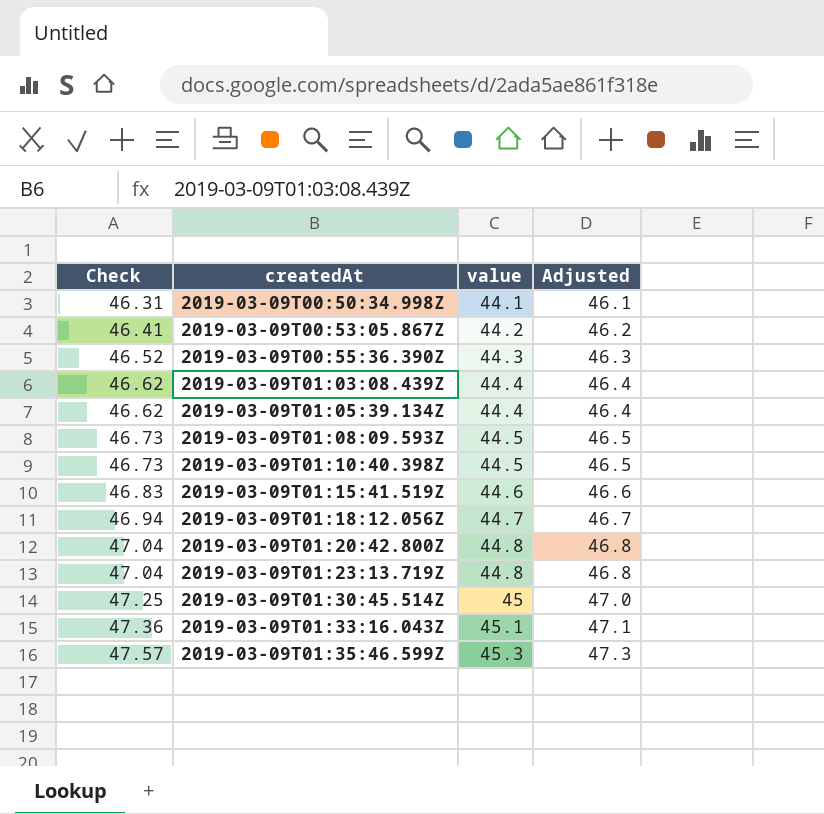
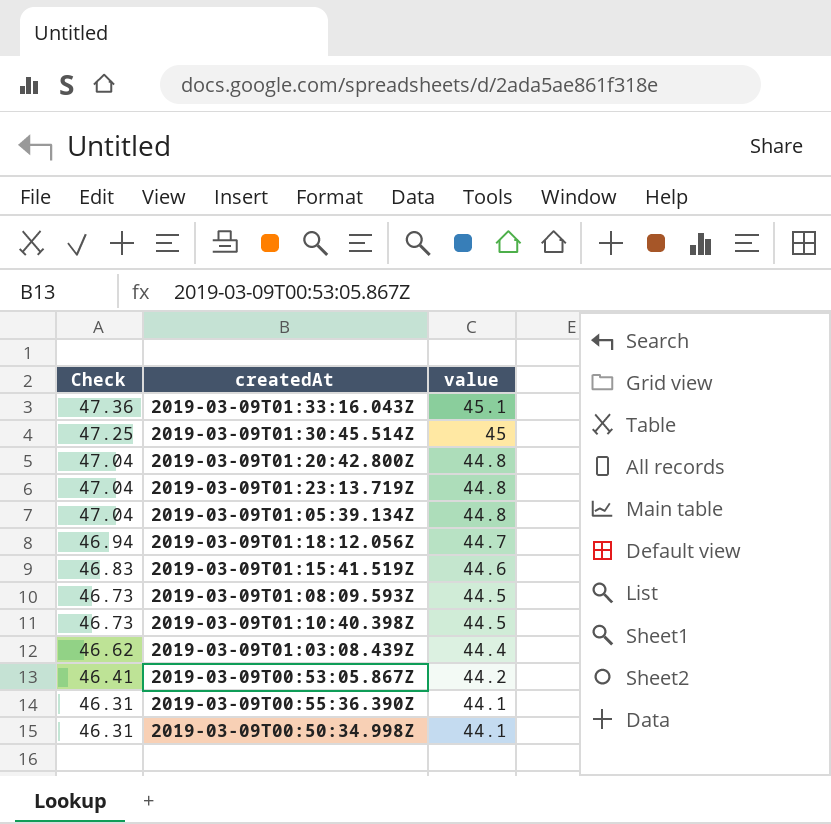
row order: Check ascending -> Check descending
column Adjusted | formula: [value] + 2 -> none
row 2019-03-09T01:35:46.599Z: 47.57 | 45.3 | 47.3 -> none
2019-03-09T01:05:39.134Z | Check: 46.62 -> 47.04
2019-03-09T01:05:39.134Z | value: 44.4 -> 44.8
2019-03-09T00:55:36.390Z | Check: 46.52 -> 46.31
2019-03-09T00:55:36.390Z | value: 44.3 -> 44.1

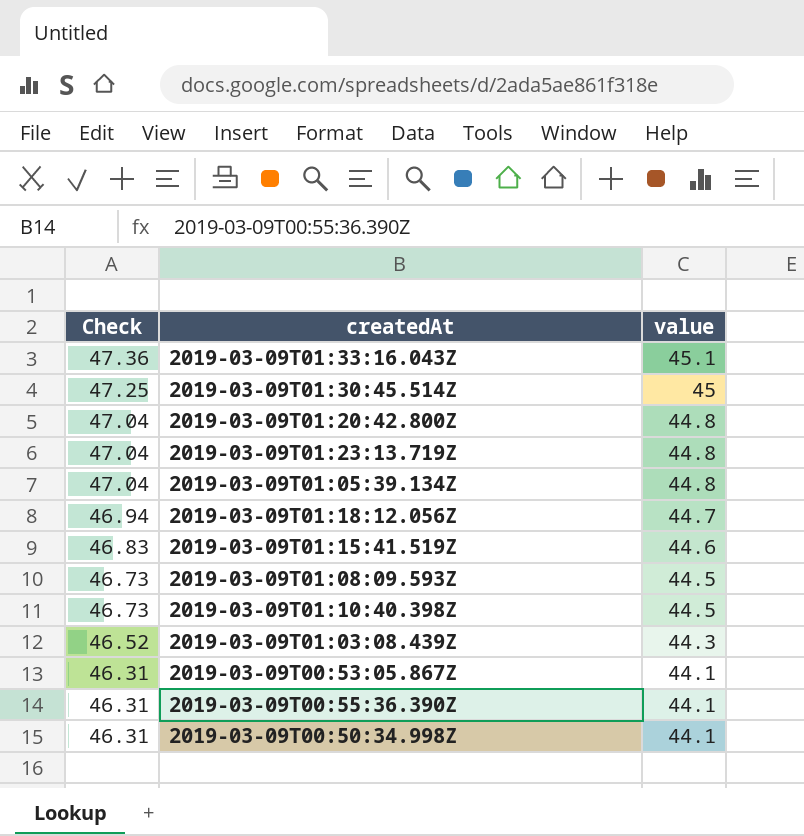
2019-03-09T01:03:08.439Z | Check: 46.62 -> 46.52
2019-03-09T01:03:08.439Z | value: 44.4 -> 44.3
2019-03-09T00:53:05.867Z | Check: 46.41 -> 46.31
2019-03-09T00:53:05.867Z | value: 44.2 -> 44.1

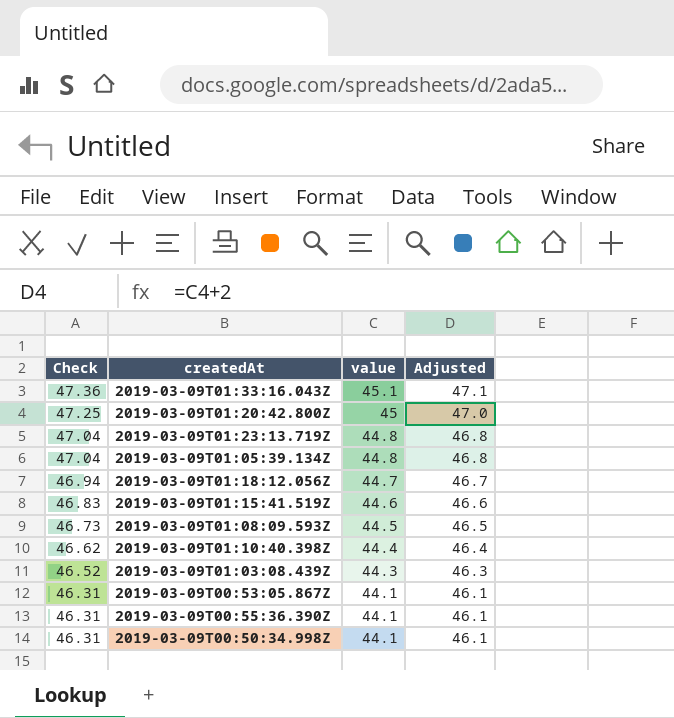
column Adjusted | formula: none -> [value] + 2
row 2019-03-09T01:30:45.514Z: 47.25 | 45 -> none
2019-03-09T01:20:42.800Z | Check: 47.04 -> 47.25
2019-03-09T01:20:42.800Z | value: 44.8 -> 45
2019-03-09T01:10:40.398Z | Check: 46.73 -> 46.62
2019-03-09T01:10:40.398Z | value: 44.5 -> 44.4

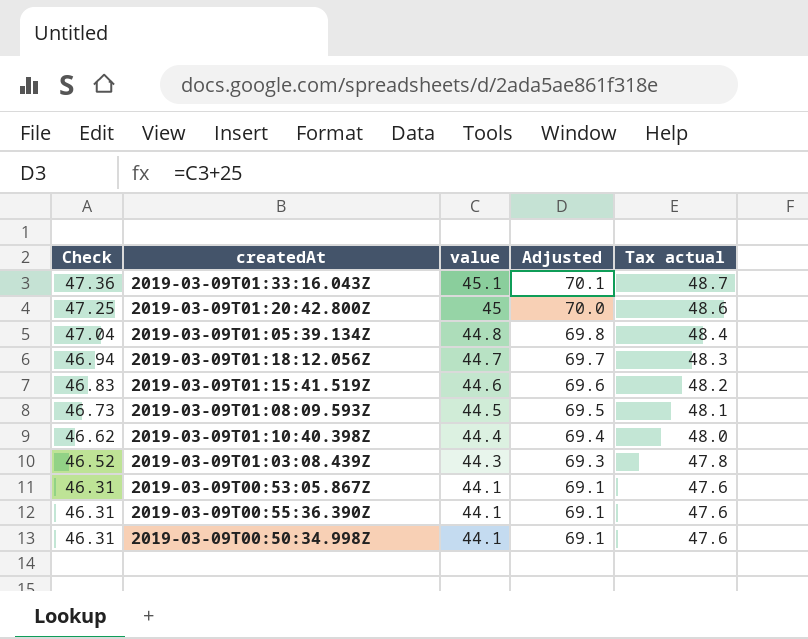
column Adjusted | formula: [value] + 2 -> [value] + 25
column Tax actual | formula: none -> [value] * 1.08
row 2019-03-09T01:23:13.719Z: 47.04 | 44.8 | 46.8 -> none

